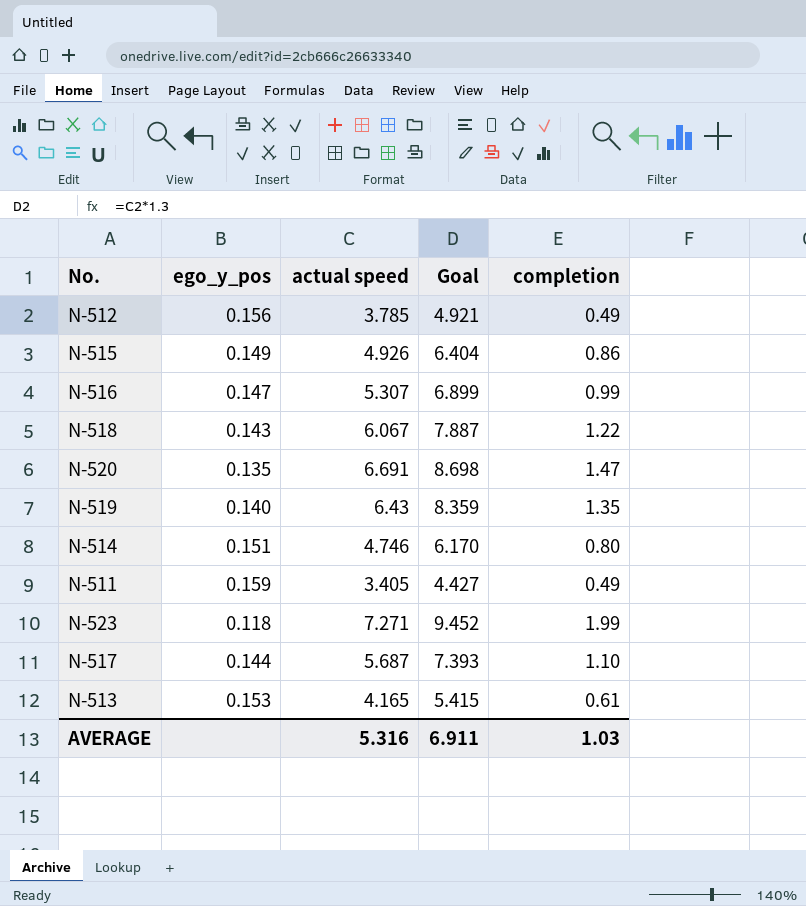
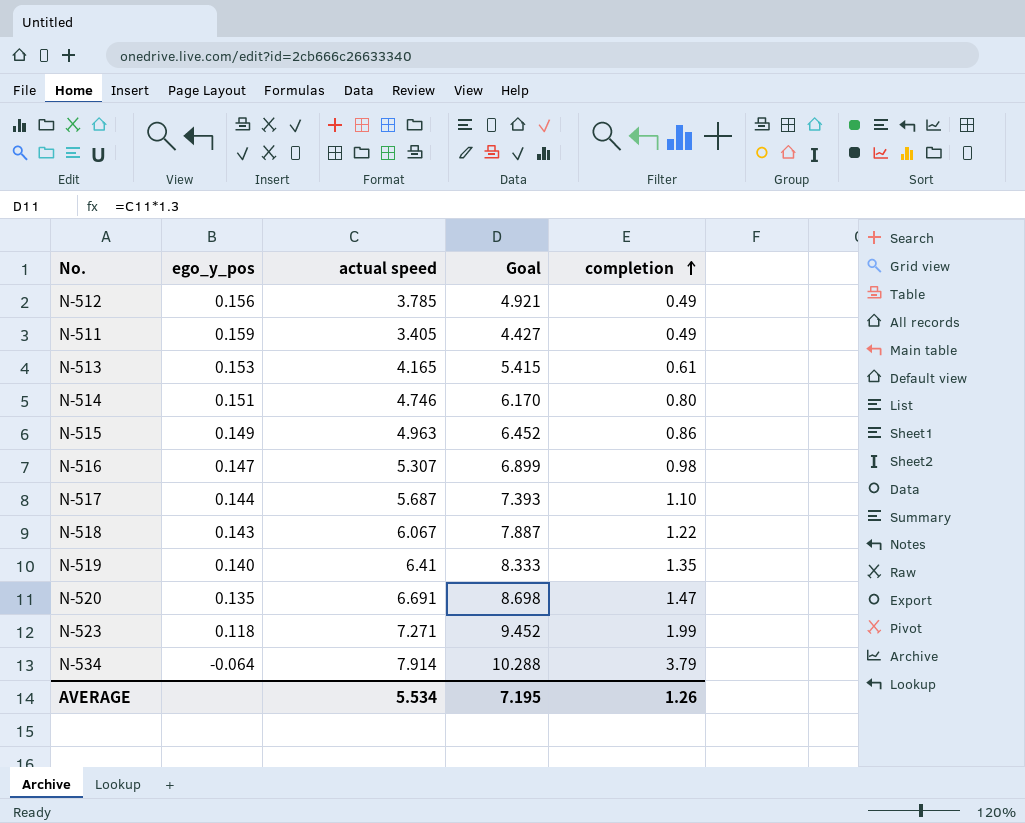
row order: none -> completion ascending
N-515 | actual speed: 4.926 -> 4.963
N-515 | Goal: 6.404 -> 6.452
N-516 | completion: 0.99 -> 0.98
N-519 | actual speed: 6.43 -> 6.41
N-519 | Goal: 8.359 -> 8.333
row N-534: none -> -0.064 | 7.914 | 10.288 | 3.79
AVERAGE | actual speed: 5.316 -> 5.534
AVERAGE | Goal: 6.911 -> 7.195
AVERAGE | completion: 1.03 -> 1.26

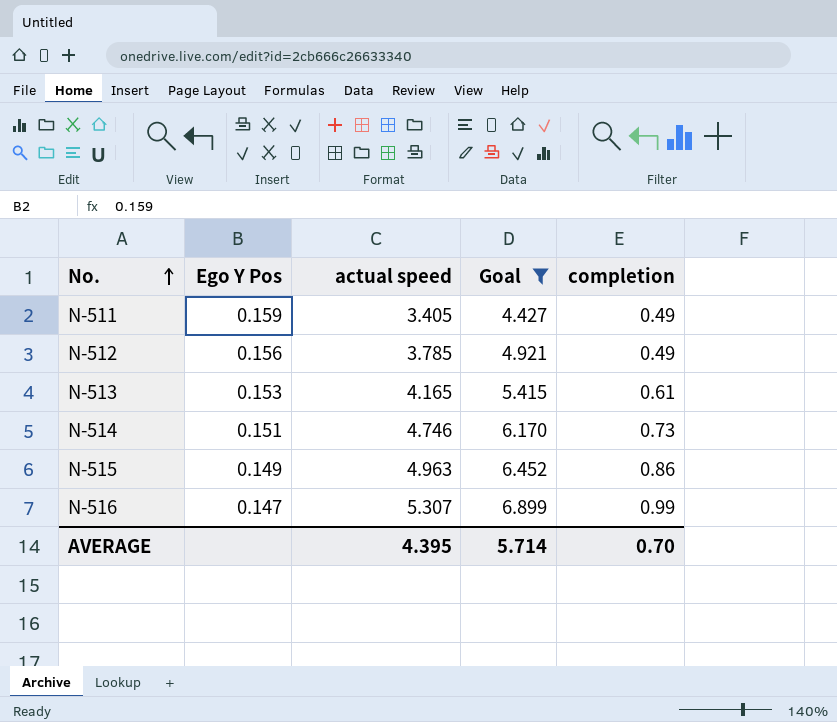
filter: none -> Goal <= 6.899
row order: completion ascending -> No. ascending
column name: ego_y_pos -> Ego Y Pos
N-514 | completion: 0.80 -> 0.73
N-516 | completion: 0.98 -> 0.99
AVERAGE | actual speed: 5.534 -> 4.395
AVERAGE | Goal: 7.195 -> 5.714
AVERAGE | completion: 1.26 -> 0.70

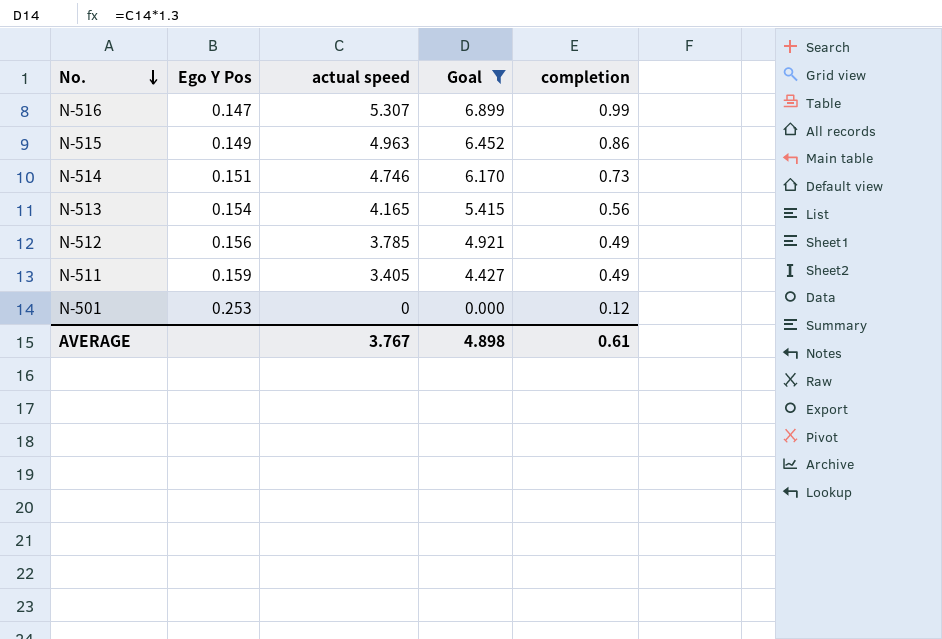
row order: No. ascending -> No. descending
N-513 | Ego Y Pos: 0.153 -> 0.154
N-513 | completion: 0.61 -> 0.56
row N-501: none -> 0.253 | 0 | 0.000 | 0.12
AVERAGE | actual speed: 4.395 -> 3.767
AVERAGE | Goal: 5.714 -> 4.898
AVERAGE | completion: 0.70 -> 0.61

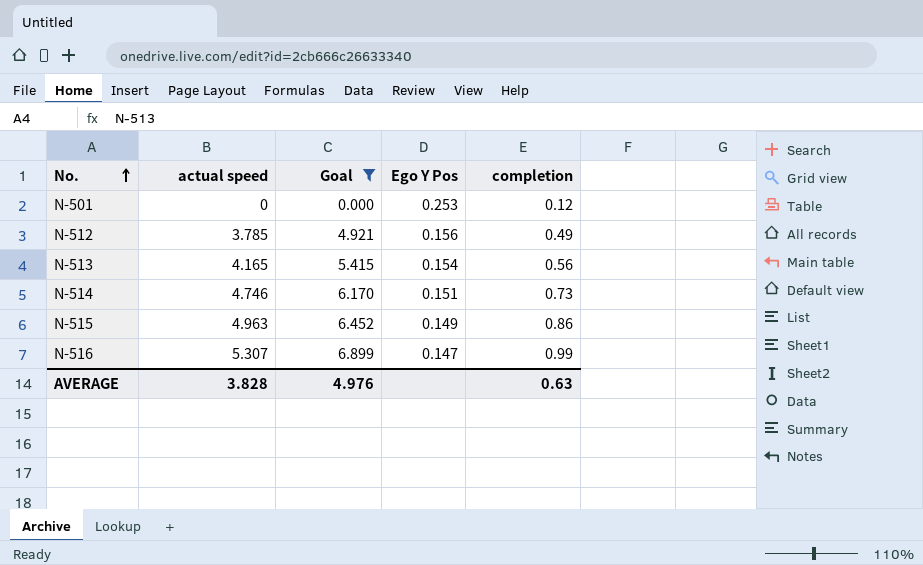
row order: No. descending -> No. ascending
column Ego Y Pos | position: 2 -> 4
row N-511: 0.159 | 3.405 | 4.427 | 0.49 -> none
AVERAGE | actual speed: 3.767 -> 3.828
AVERAGE | Goal: 4.898 -> 4.976
AVERAGE | completion: 0.61 -> 0.63

